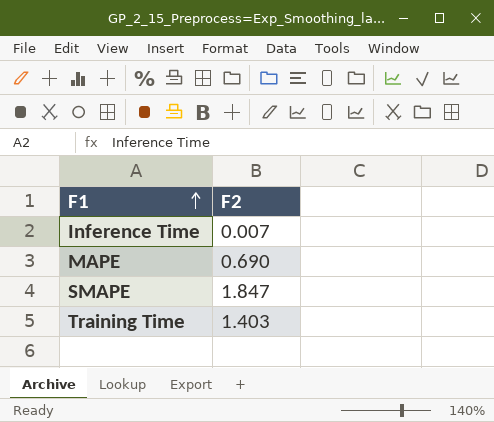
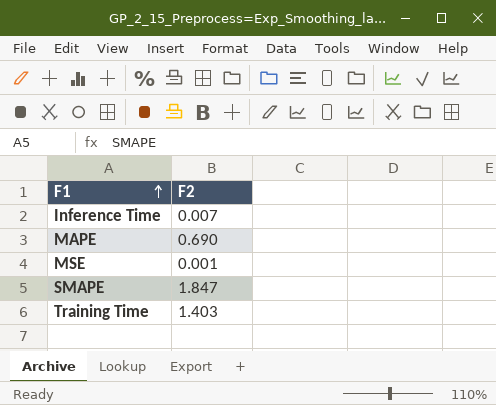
row MSE: none -> 0.001

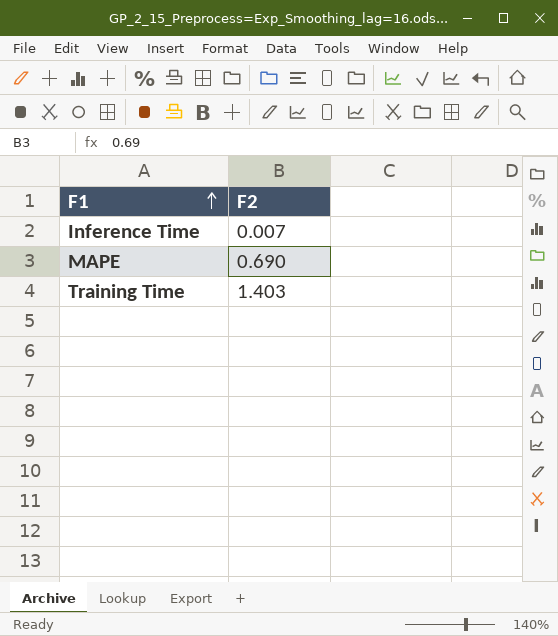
row MSE: 0.001 -> none
row SMAPE: 1.847 -> none

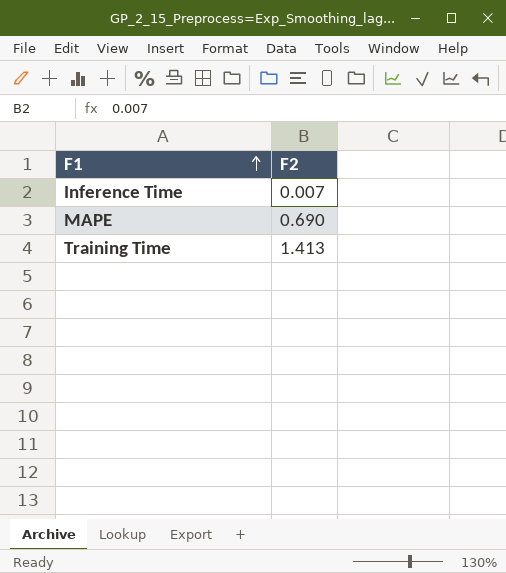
Training Time | F2: 1.403 -> 1.413

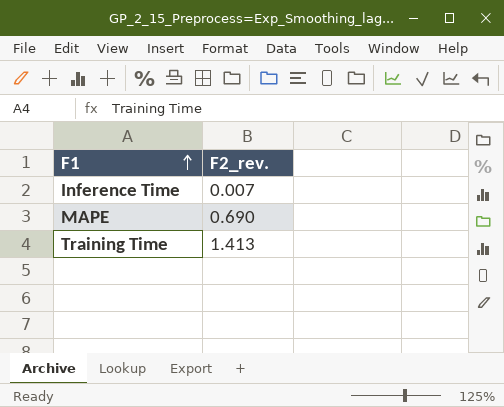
column name: F2 -> F2_rev.

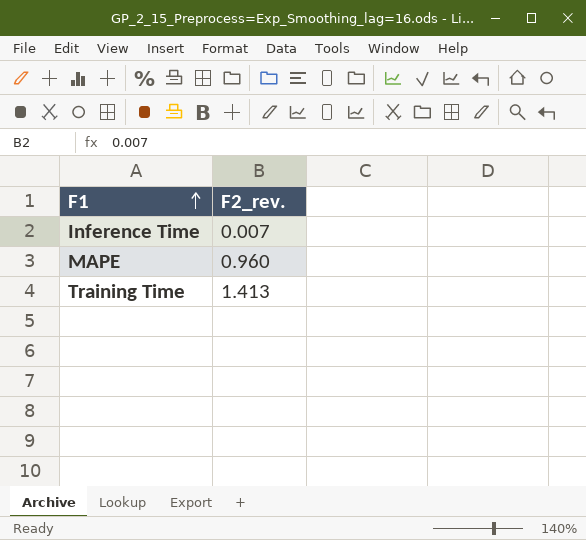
MAPE | F2_rev.: 0.690 -> 0.960

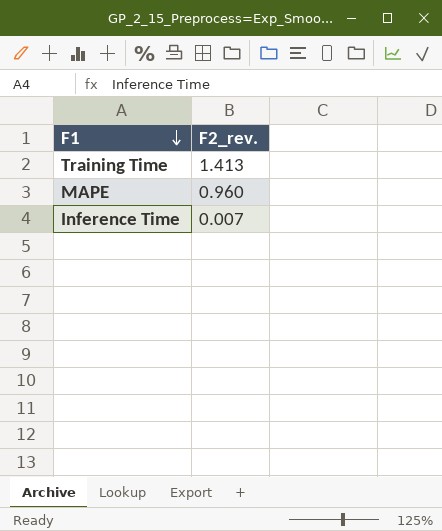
row order: F1 ascending -> F1 descending

